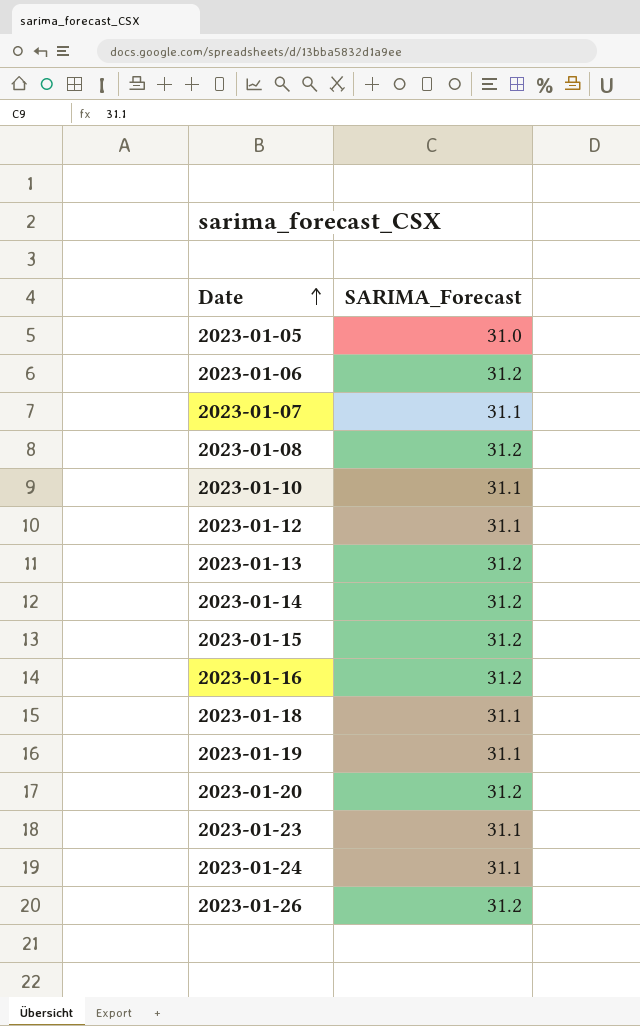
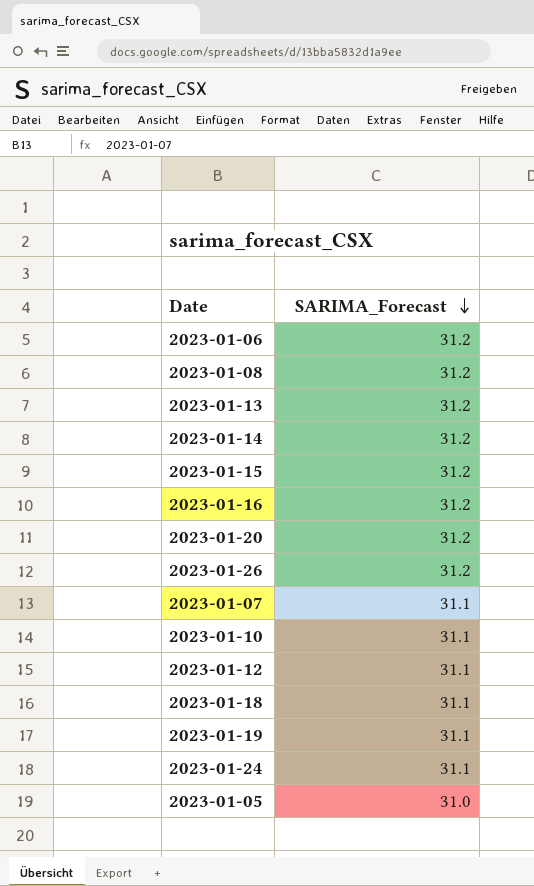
row order: Date ascending -> SARIMA_Forecast descending
row 2023-01-23: 31.1 -> none

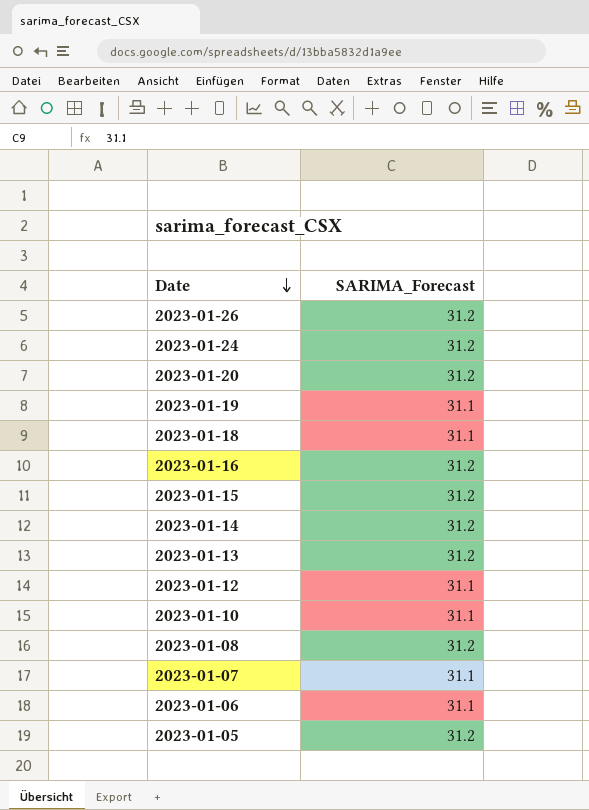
row order: SARIMA_Forecast descending -> Date descending
2023-01-24 | SARIMA_Forecast: 31.1 -> 31.2
2023-01-06 | SARIMA_Forecast: 31.2 -> 31.1
2023-01-05 | SARIMA_Forecast: 31.0 -> 31.2

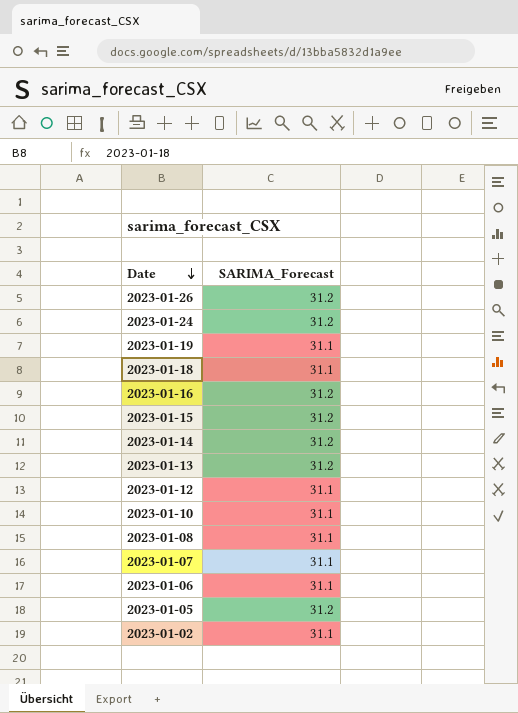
row 2023-01-20: 31.2 -> none
2023-01-08 | SARIMA_Forecast: 31.2 -> 31.1
row 2023-01-02: none -> 31.1

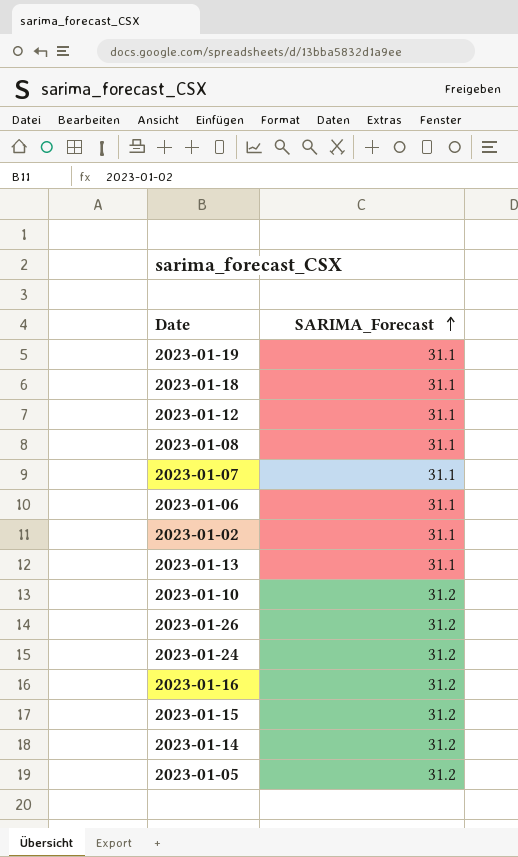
row order: Date descending -> SARIMA_Forecast ascending
2023-01-13 | SARIMA_Forecast: 31.2 -> 31.1
2023-01-10 | SARIMA_Forecast: 31.1 -> 31.2

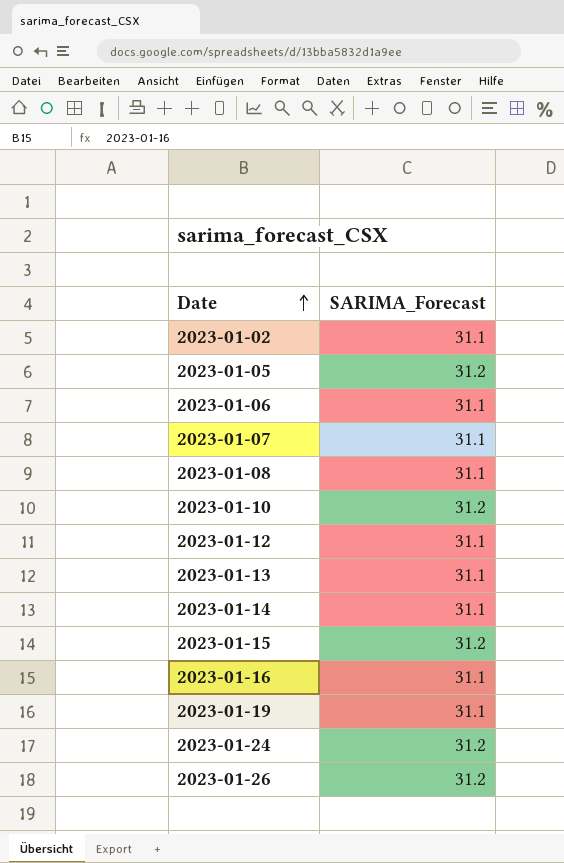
row order: SARIMA_Forecast ascending -> Date ascending
row 2023-01-18: 31.1 -> none
2023-01-14 | SARIMA_Forecast: 31.2 -> 31.1
2023-01-16 | SARIMA_Forecast: 31.2 -> 31.1

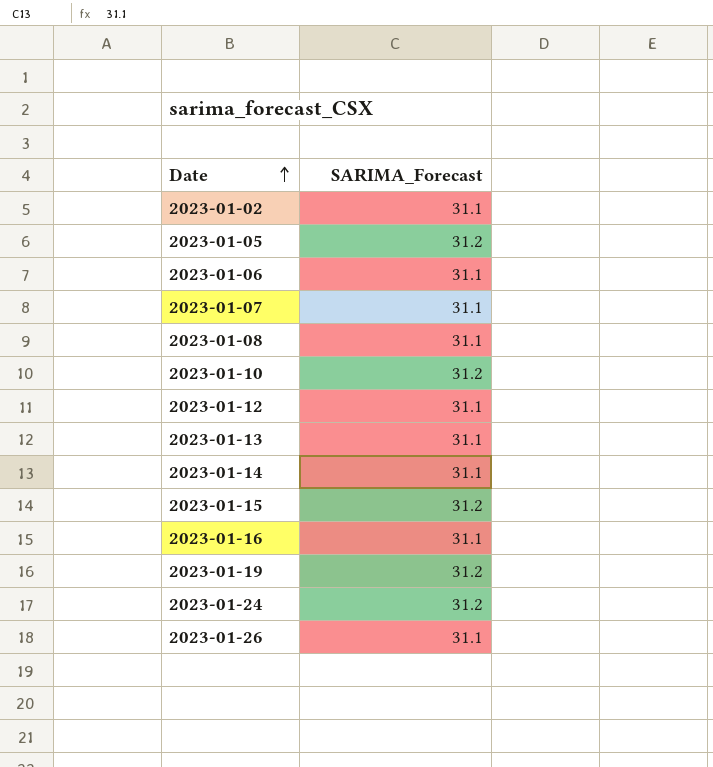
2023-01-19 | SARIMA_Forecast: 31.1 -> 31.2
2023-01-26 | SARIMA_Forecast: 31.2 -> 31.1

